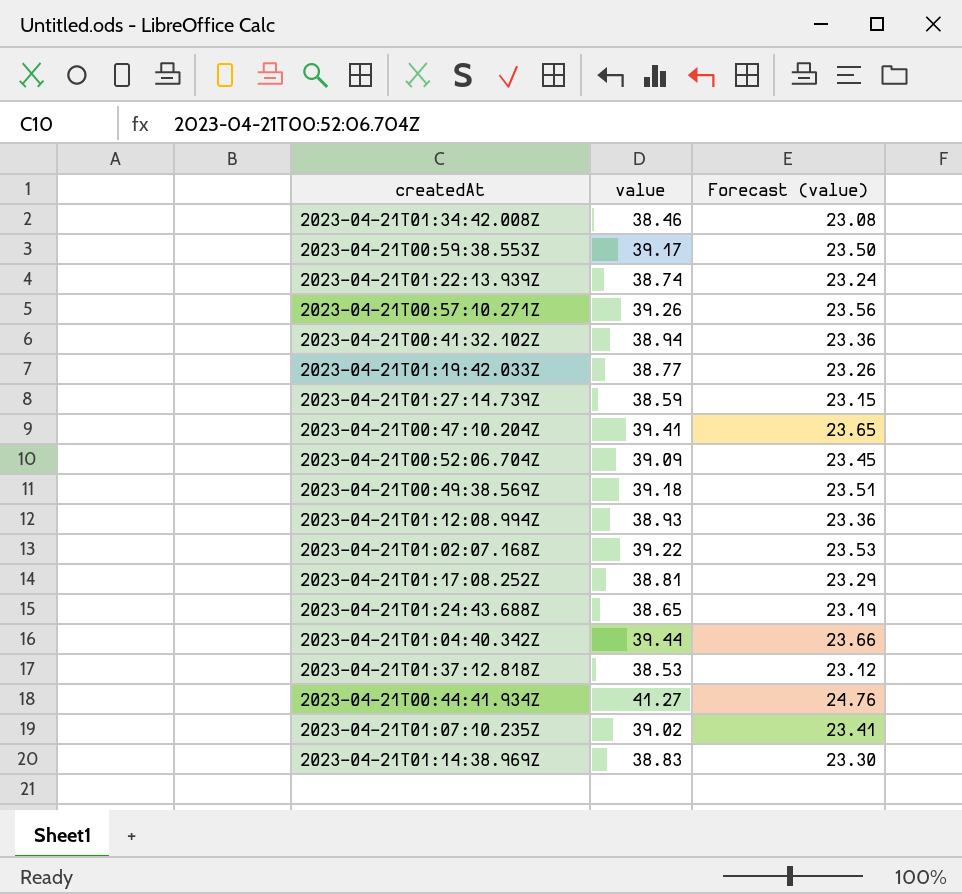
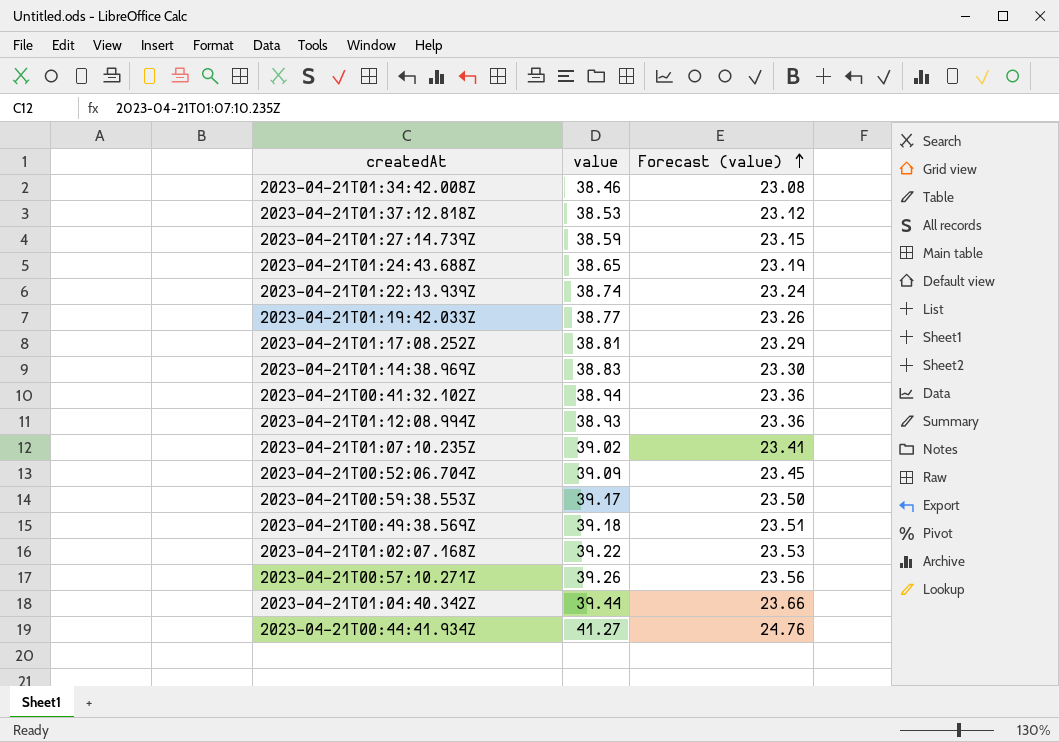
row order: none -> Forecast (value) ascending
row 2023-04-21T00:47:10.204Z: 39.41 | 23.65 -> none

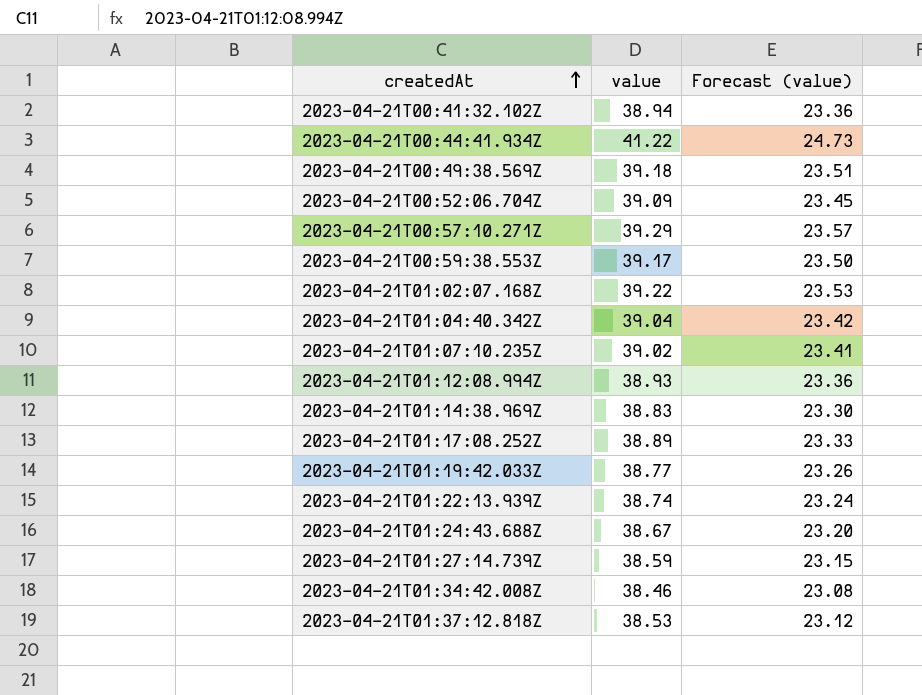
row order: Forecast (value) ascending -> createdAt ascending
2023-04-21T00:44:41.934Z | value: 41.27 -> 41.22
2023-04-21T00:44:41.934Z | Forecast (value): 24.76 -> 24.73
2023-04-21T00:57:10.271Z | value: 39.26 -> 39.29
2023-04-21T00:57:10.271Z | Forecast (value): 23.56 -> 23.57
2023-04-21T01:04:40.342Z | value: 39.44 -> 39.04
2023-04-21T01:04:40.342Z | Forecast (value): 23.66 -> 23.42
2023-04-21T01:17:08.252Z | value: 38.81 -> 38.89
2023-04-21T01:17:08.252Z | Forecast (value): 23.29 -> 23.33
2023-04-21T01:24:43.688Z | value: 38.65 -> 38.67
2023-04-21T01:24:43.688Z | Forecast (value): 23.19 -> 23.20

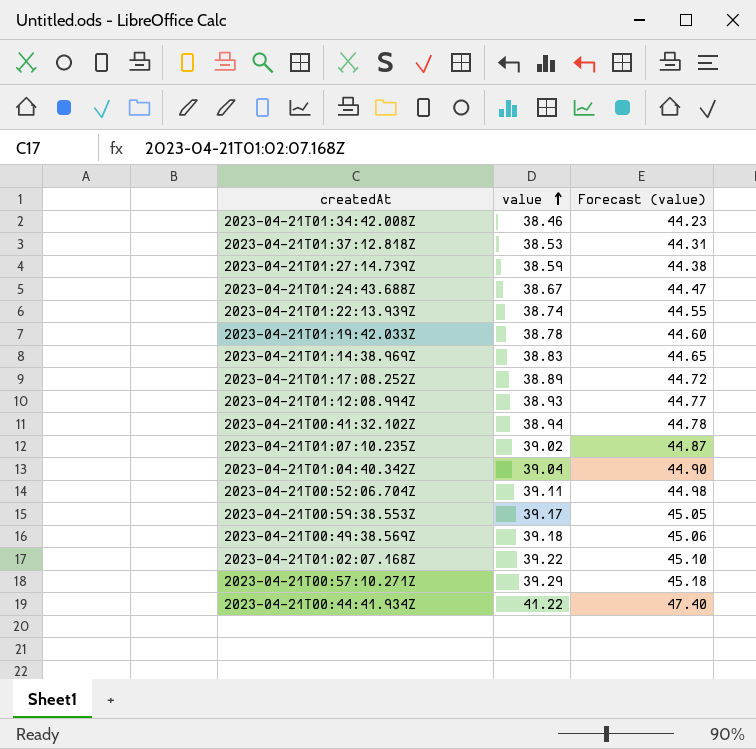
row order: createdAt ascending -> value ascending
column Forecast (value) | formula: [value] * 0.6 -> [value] * 1.15
2023-04-21T01:19:42.033Z | value: 38.77 -> 38.78
2023-04-21T00:52:06.704Z | value: 39.09 -> 39.11

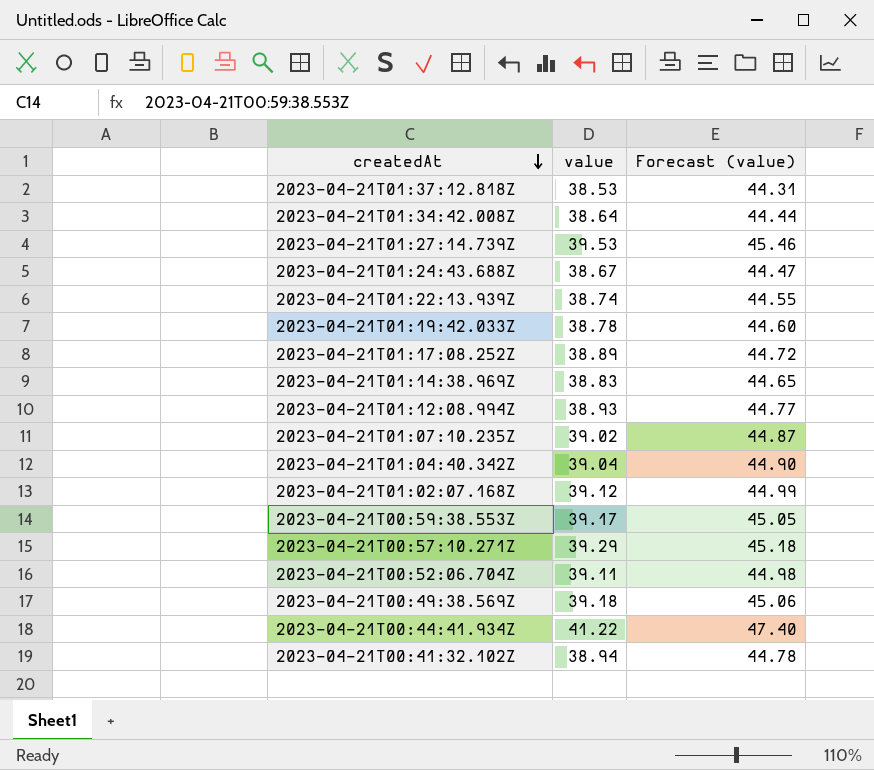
row order: value ascending -> createdAt descending
2023-04-21T01:34:42.008Z | value: 38.46 -> 38.64
2023-04-21T01:34:42.008Z | Forecast (value): 44.23 -> 44.44
2023-04-21T01:27:14.739Z | value: 38.59 -> 39.53
2023-04-21T01:27:14.739Z | Forecast (value): 44.38 -> 45.46
2023-04-21T01:02:07.168Z | value: 39.22 -> 39.12
2023-04-21T01:02:07.168Z | Forecast (value): 45.10 -> 44.99

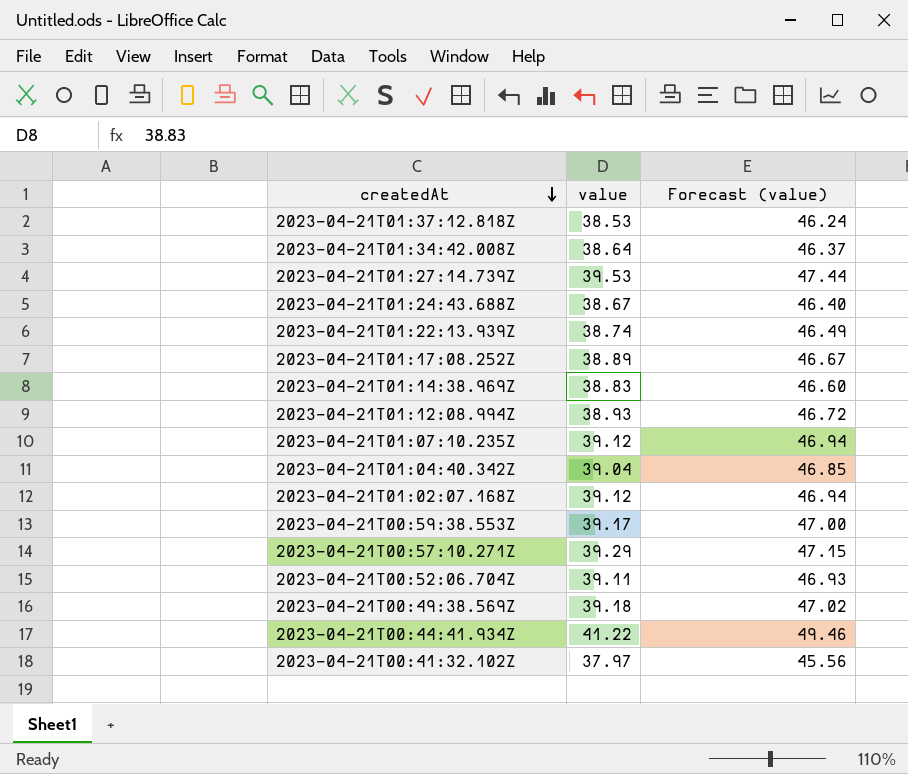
column Forecast (value) | formula: [value] * 1.15 -> [value] * 1.2
row 2023-04-21T01:19:42.033Z: 38.78 | 44.60 -> none
2023-04-21T01:07:10.235Z | value: 39.02 -> 39.12
2023-04-21T00:41:32.102Z | value: 38.94 -> 37.97

